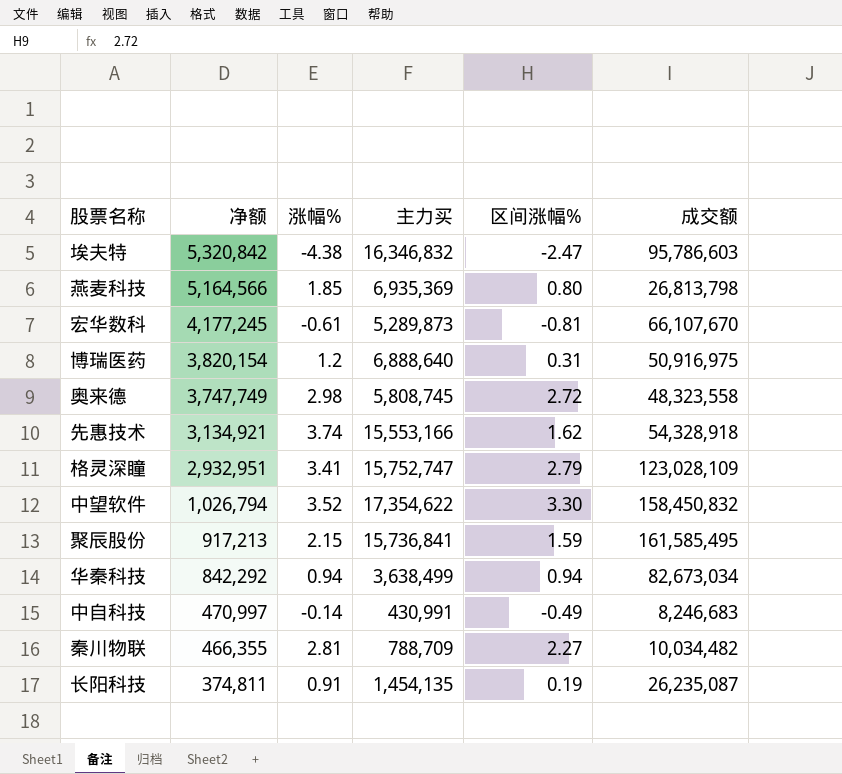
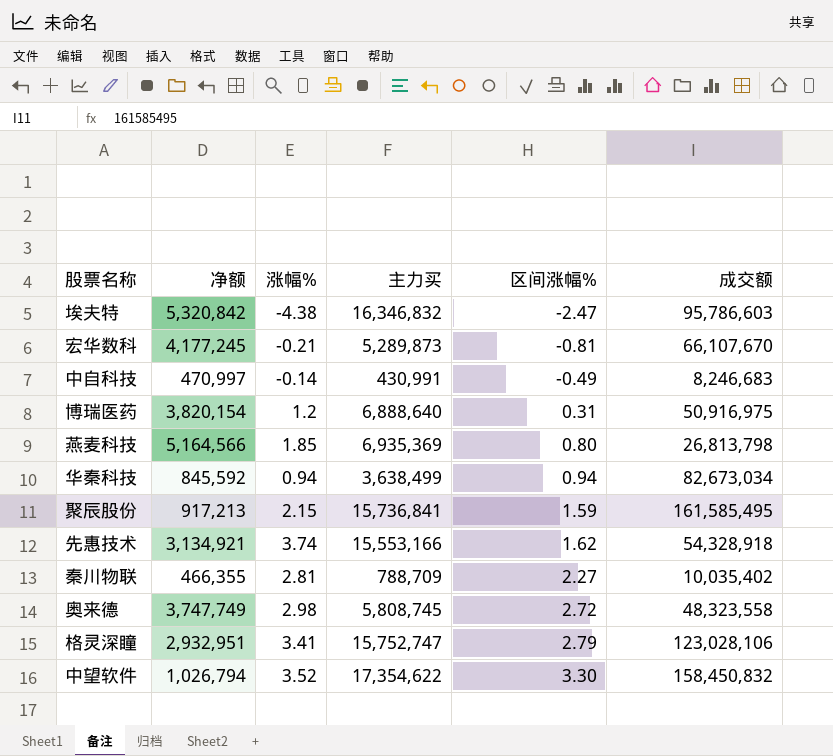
row order: 净额 descending -> 区间涨幅% ascending
row 长阳科技: 374,811 | 0.91 | 1,454,135 | 0.19 | 26,235,087 -> none
宏华数科 | 涨幅%: -0.61 -> -0.21
华秦科技 | 净额: 842,292 -> 845,592
秦川物联 | 成交额: 10,034,482 -> 10,035,402
格灵深瞳 | 成交额: 123,028,109 -> 123,028,106

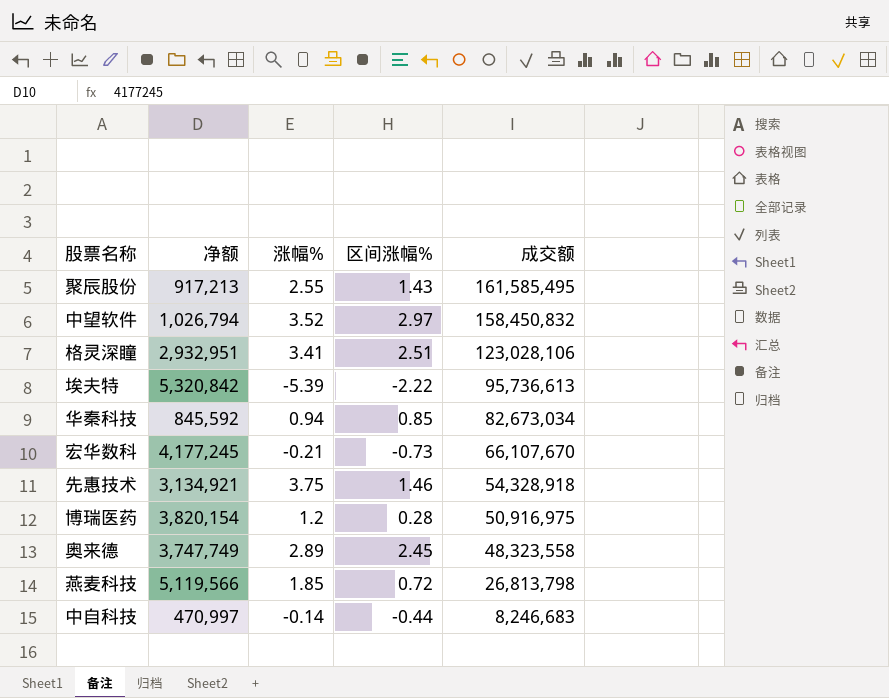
row order: 区间涨幅% ascending -> 成交额 descending
column 主力买 | position: 4 -> none
row 秦川物联: 466,355 | 2.81 | 788,709 | 2.27 | 10,035,402 -> none
聚辰股份 | 涨幅%: 2.15 -> 2.55
聚辰股份 | 区间涨幅%: 1.59 -> 1.43
中望软件 | 区间涨幅%: 3.30 -> 2.97
格灵深瞳 | 区间涨幅%: 2.79 -> 2.51
埃夫特 | 涨幅%: -4.38 -> -5.39
埃夫特 | 区间涨幅%: -2.47 -> -2.22
埃夫特 | 成交额: 95,786,603 -> 95,736,613
华秦科技 | 区间涨幅%: 0.94 -> 0.85
宏华数科 | 区间涨幅%: -0.81 -> -0.73
先惠技术 | 涨幅%: 3.74 -> 3.75
先惠技术 | 区间涨幅%: 1.62 -> 1.46
博瑞医药 | 区间涨幅%: 0.31 -> 0.28
奥来德 | 涨幅%: 2.98 -> 2.89
奥来德 | 区间涨幅%: 2.72 -> 2.45
燕麦科技 | 净额: 5,164,566 -> 5,119,566
燕麦科技 | 区间涨幅%: 0.80 -> 0.72
中自科技 | 区间涨幅%: -0.49 -> -0.44

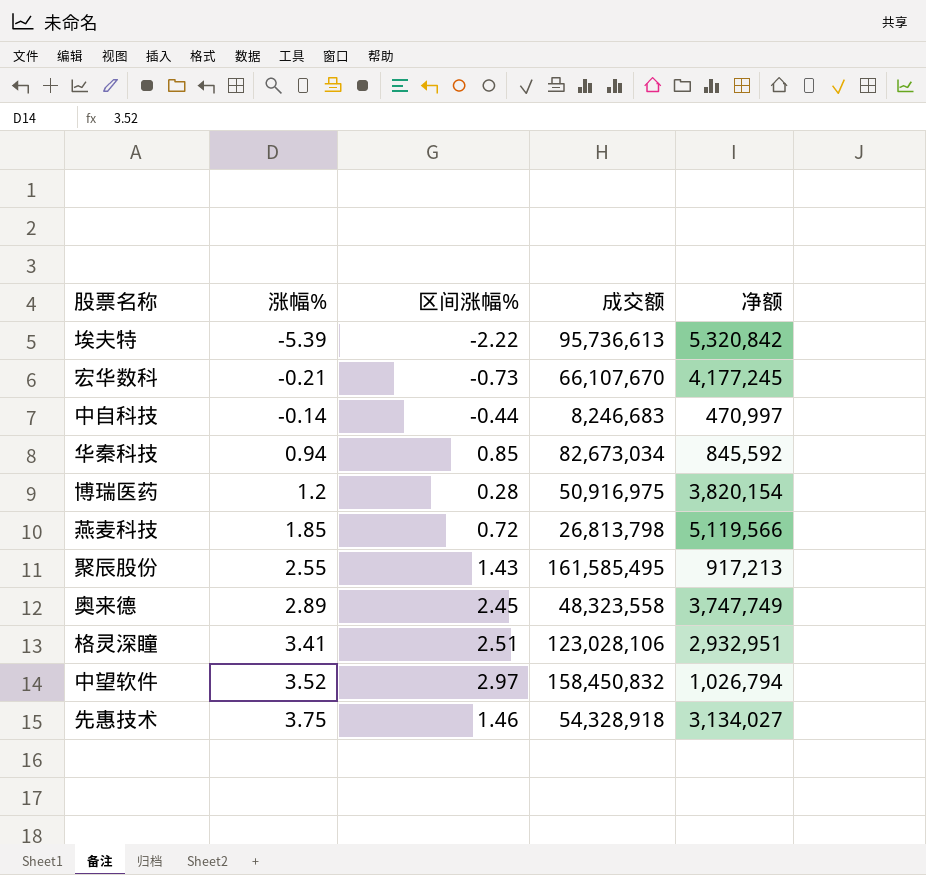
row order: 成交额 descending -> 涨幅% ascending
column 净额 | position: 2 -> 5
先惠技术 | 净额: 3,134,921 -> 3,134,027

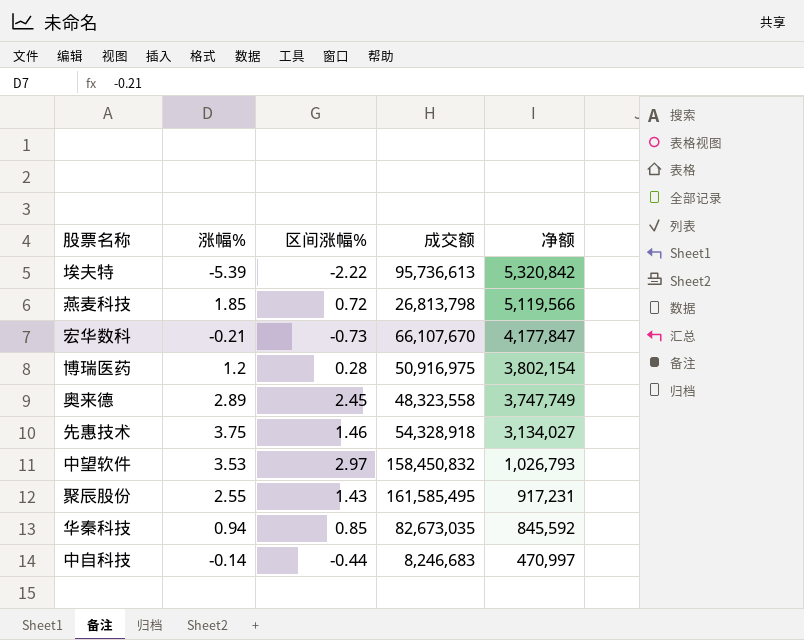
row order: 涨幅% ascending -> 净额 descending
row 格灵深瞳: 3.41 | 2.51 | 123,028,106 | 2,932,951 -> none
宏华数科 | 净额: 4,177,245 -> 4,177,847
博瑞医药 | 净额: 3,820,154 -> 3,802,154
中望软件 | 涨幅%: 3.52 -> 3.53
中望软件 | 净额: 1,026,794 -> 1,026,793
聚辰股份 | 净额: 917,213 -> 917,231
华秦科技 | 成交额: 82,673,034 -> 82,673,035

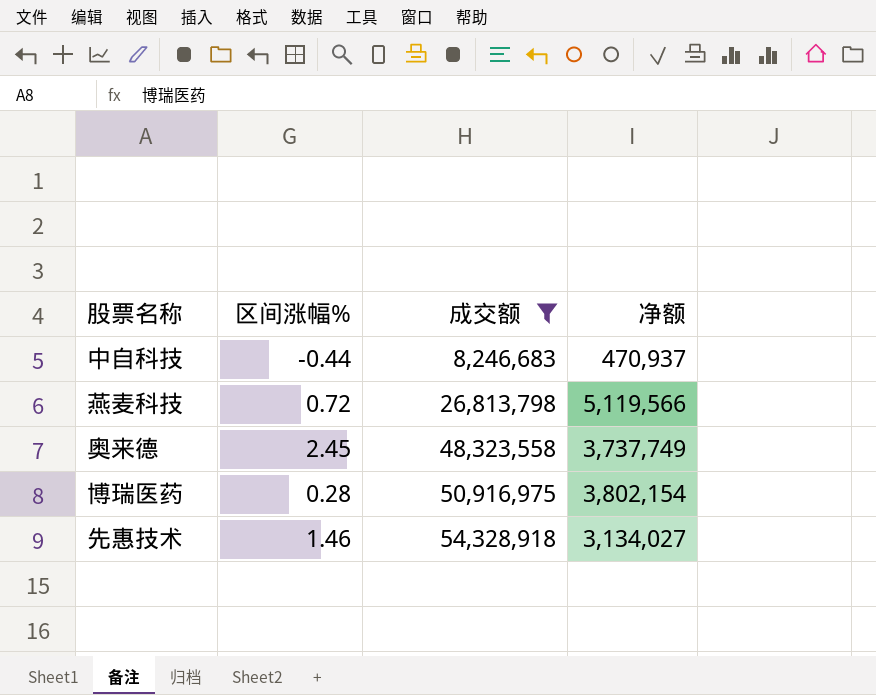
filter: none -> 成交额 <= 54,328,918
row order: 净额 descending -> 成交额 ascending
column 涨幅% | position: 2 -> none
中自科技 | 净额: 470,997 -> 470,937
奥来德 | 净额: 3,747,749 -> 3,737,749

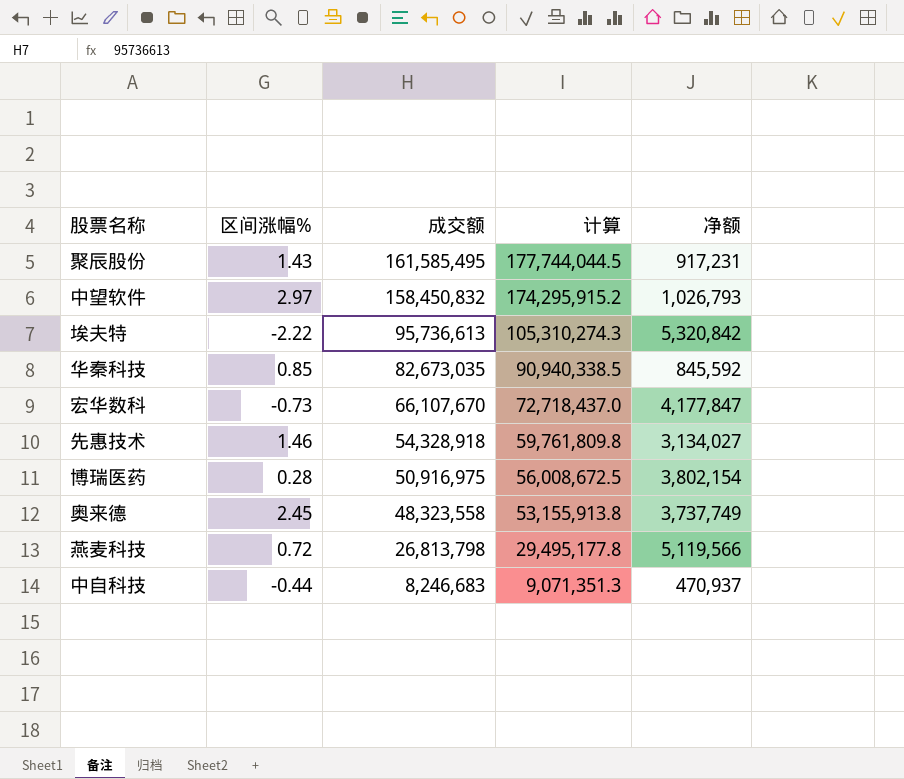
filter: 成交额 <= 54,328,918 -> none
row order: 成交额 ascending -> 成交额 descending
column 计算 | formula: none -> [成交额] * 1.1

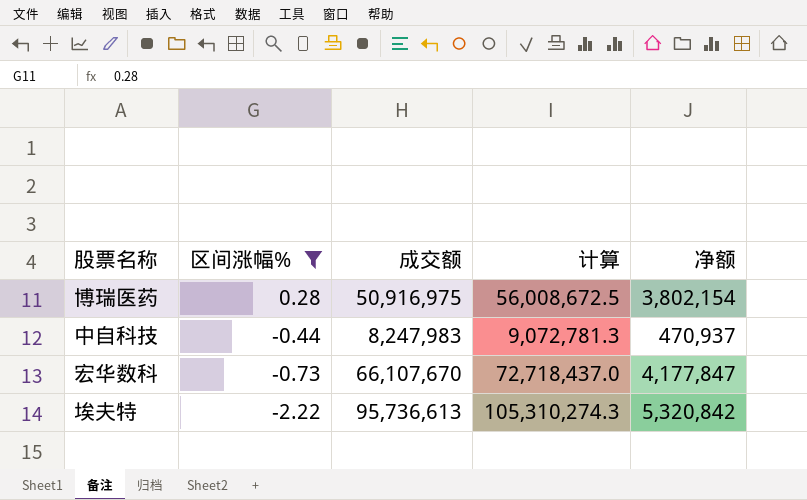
filter: none -> 区间涨幅% <= 0.28
row order: 成交额 descending -> 区间涨幅% descending
中自科技 | 成交额: 8,246,683 -> 8,247,983
中自科技 | 计算: 9,071,351.3 -> 9,072,781.3

